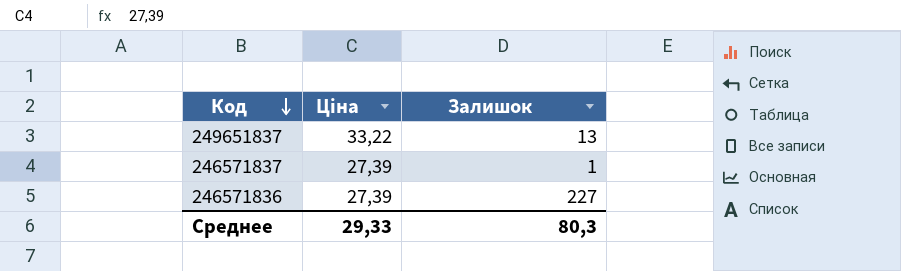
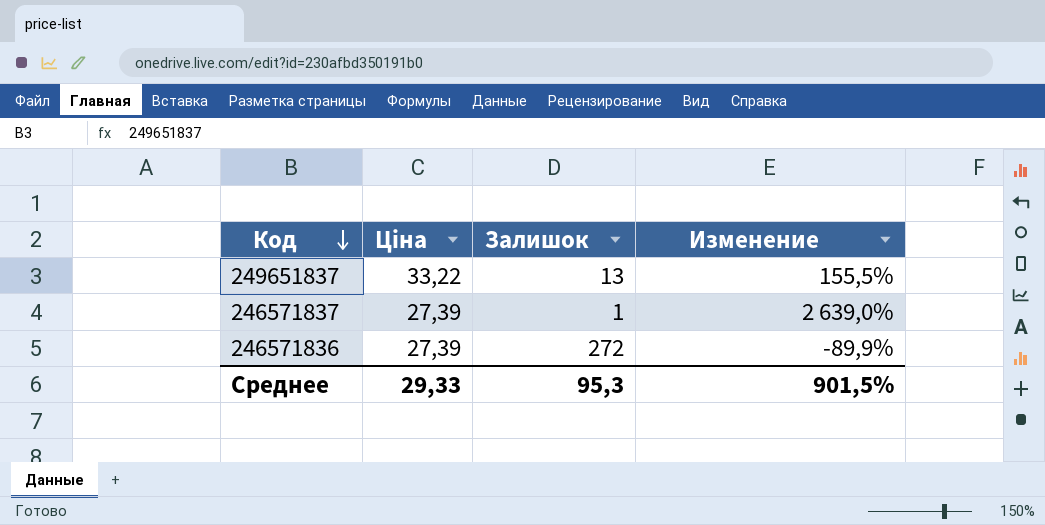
column Изменение | formula: none -> ([Ціна] - [Залишок]) / [Залишок]
246571836 | Залишок: 227 -> 272
Среднее | Залишок: 80,3 -> 95,3

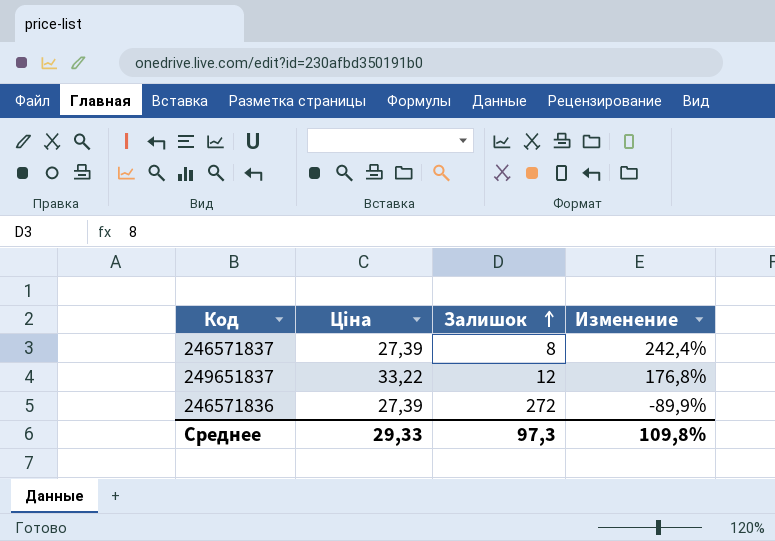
row order: Код descending -> Залишок ascending
246571837 | Залишок: 1 -> 8
246571837 | Изменение: 2 639,0% -> 242,4%
249651837 | Залишок: 13 -> 12
249651837 | Изменение: 155,5% -> 176,8%
Среднее | Залишок: 95,3 -> 97,3
Среднее | Изменение: 901,5% -> 109,8%

